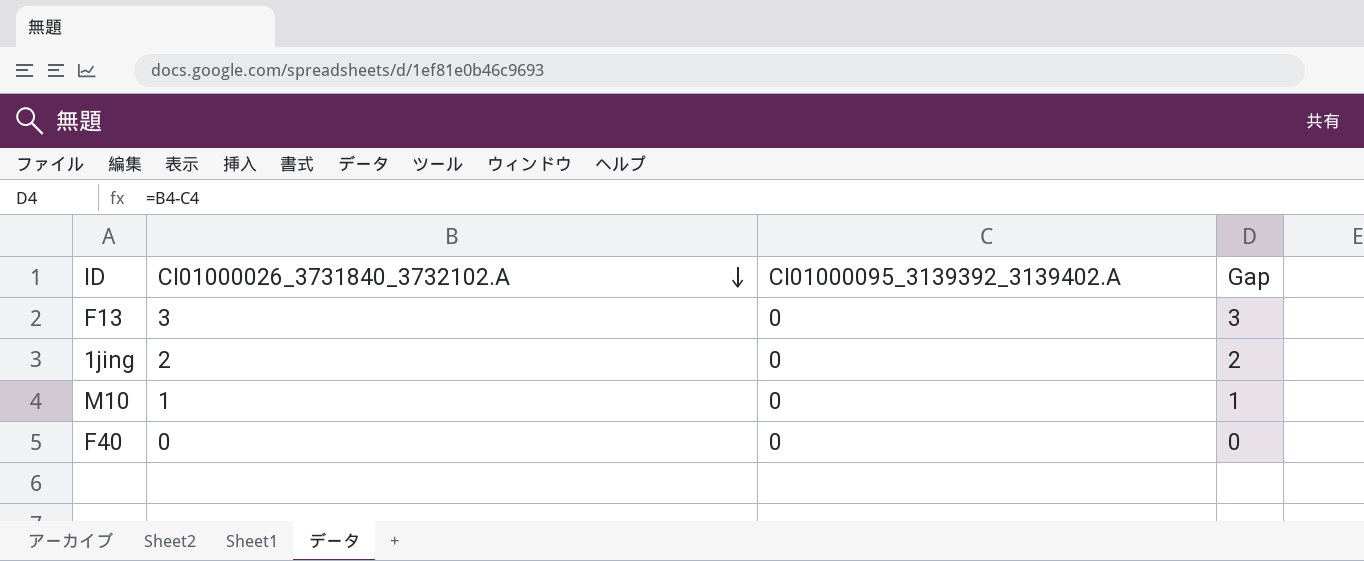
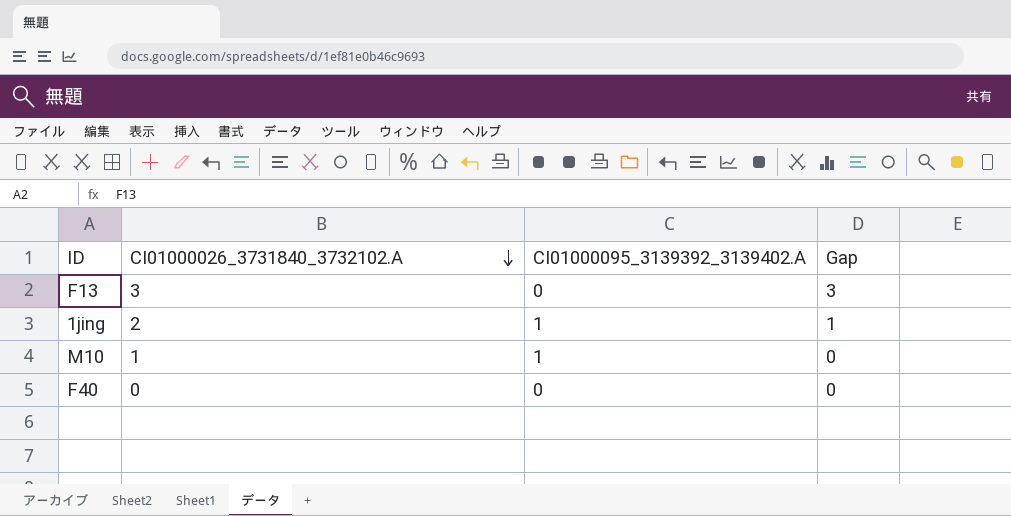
1jing | CI01000095_3139392_3139402.A: 0 -> 1
1jing | Gap: 2 -> 1
M10 | CI01000095_3139392_3139402.A: 0 -> 1
M10 | Gap: 1 -> 0

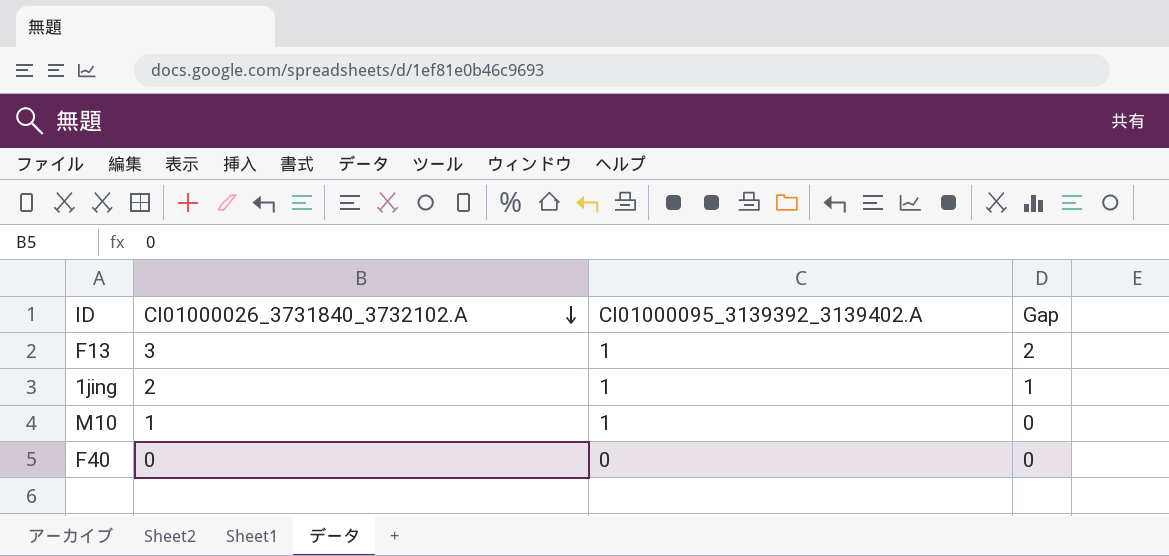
F13 | CI01000095_3139392_3139402.A: 0 -> 1
F13 | Gap: 3 -> 2

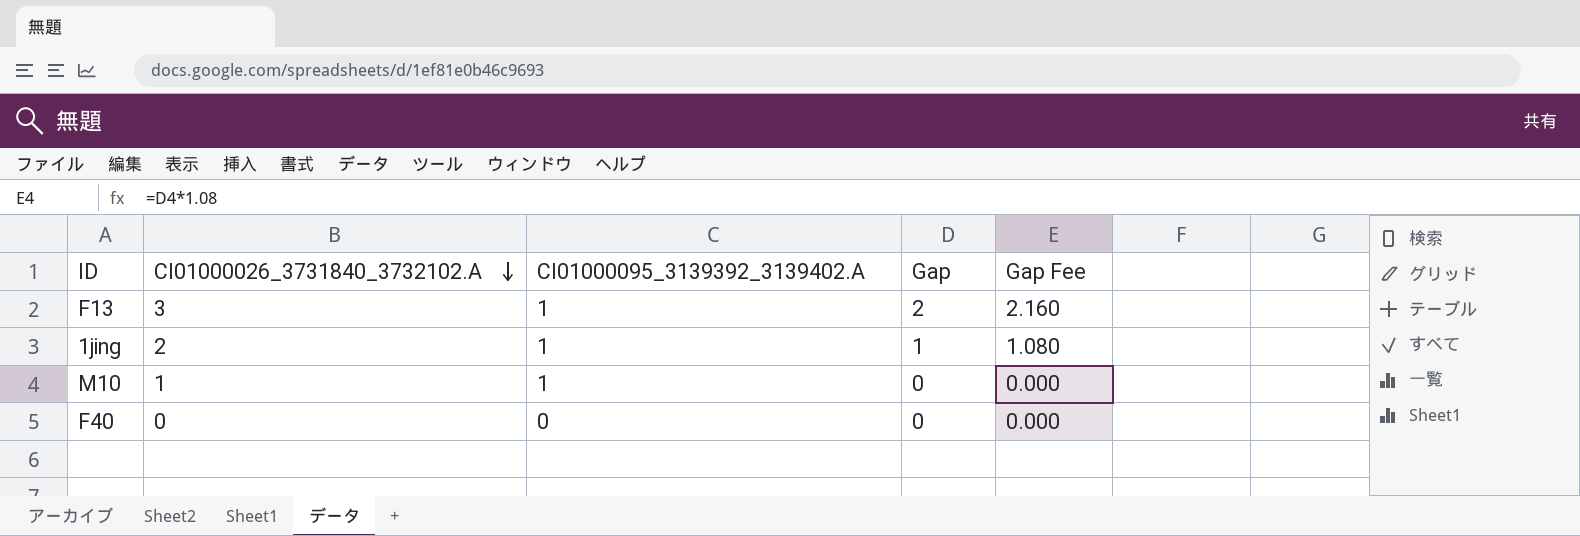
column Gap Fee | formula: none -> [Gap] * 1.08

